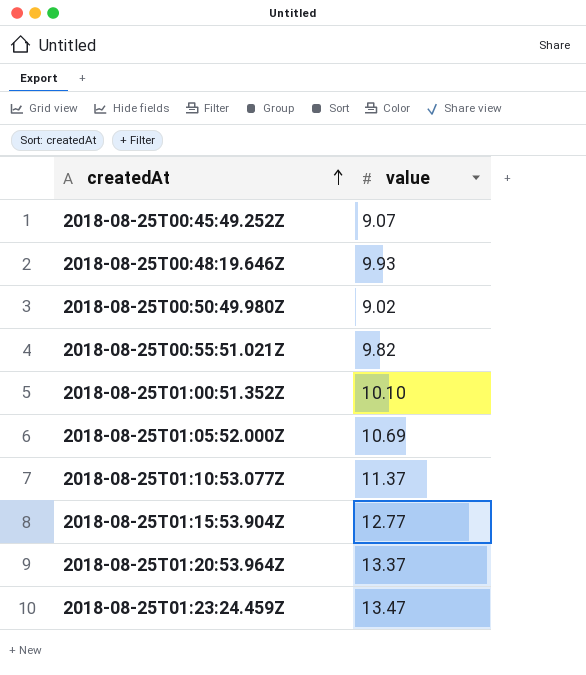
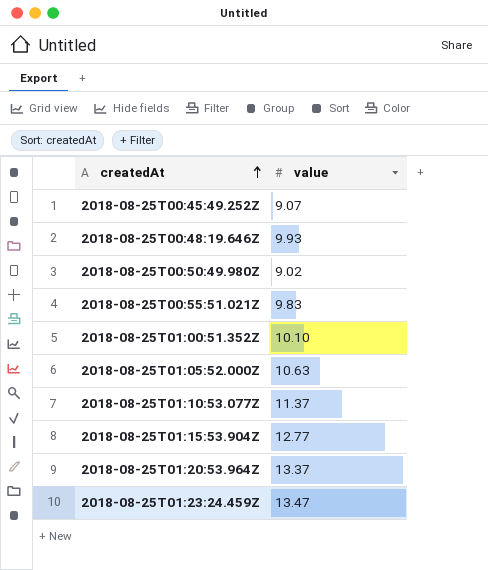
2018-08-25T00:55:51.021Z | value: 9.82 -> 9.83
2018-08-25T01:05:52.000Z | value: 10.69 -> 10.63

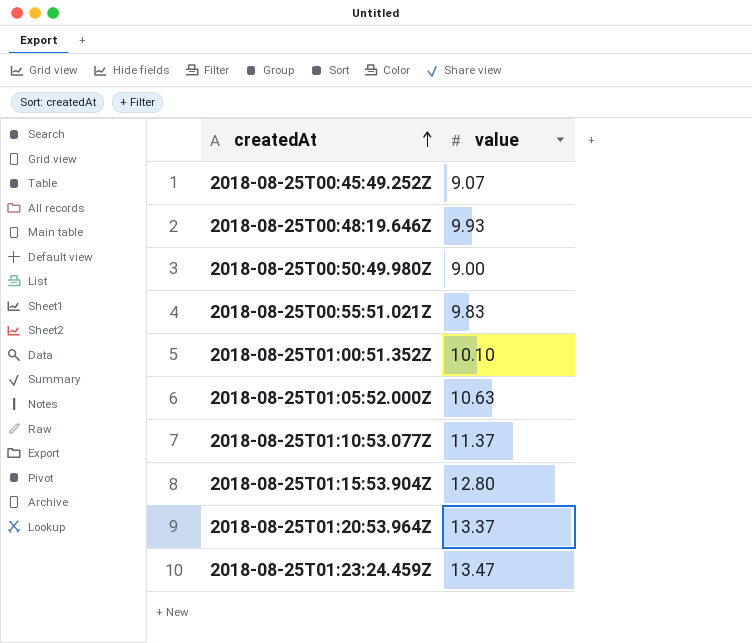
2018-08-25T00:50:49.980Z | value: 9.02 -> 9.00
2018-08-25T01:15:53.904Z | value: 12.77 -> 12.80

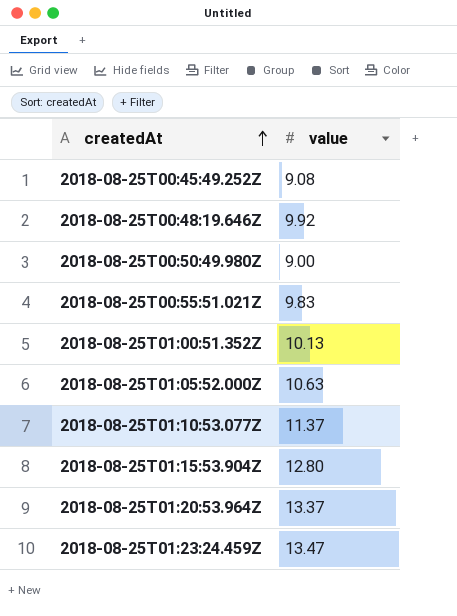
2018-08-25T00:45:49.252Z | value: 9.07 -> 9.08
2018-08-25T00:48:19.646Z | value: 9.93 -> 9.92
2018-08-25T01:00:51.352Z | value: 10.10 -> 10.13

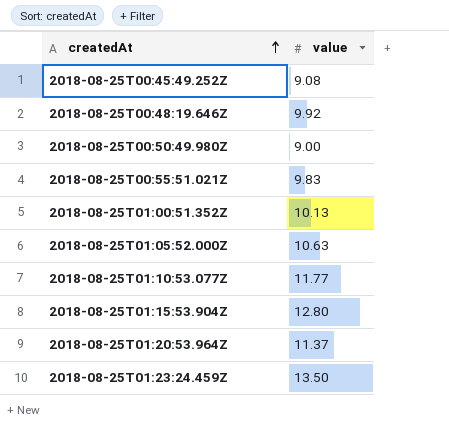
2018-08-25T01:10:53.077Z | value: 11.37 -> 11.77
2018-08-25T01:20:53.964Z | value: 13.37 -> 11.37
2018-08-25T01:23:24.459Z | value: 13.47 -> 13.50

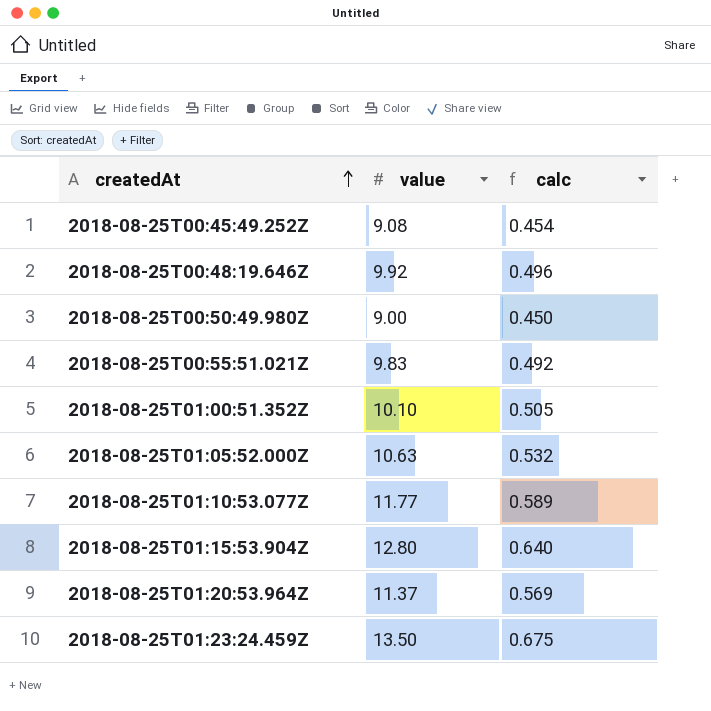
column calc | formula: none -> [value] * 0.05
2018-08-25T01:00:51.352Z | value: 10.13 -> 10.10

